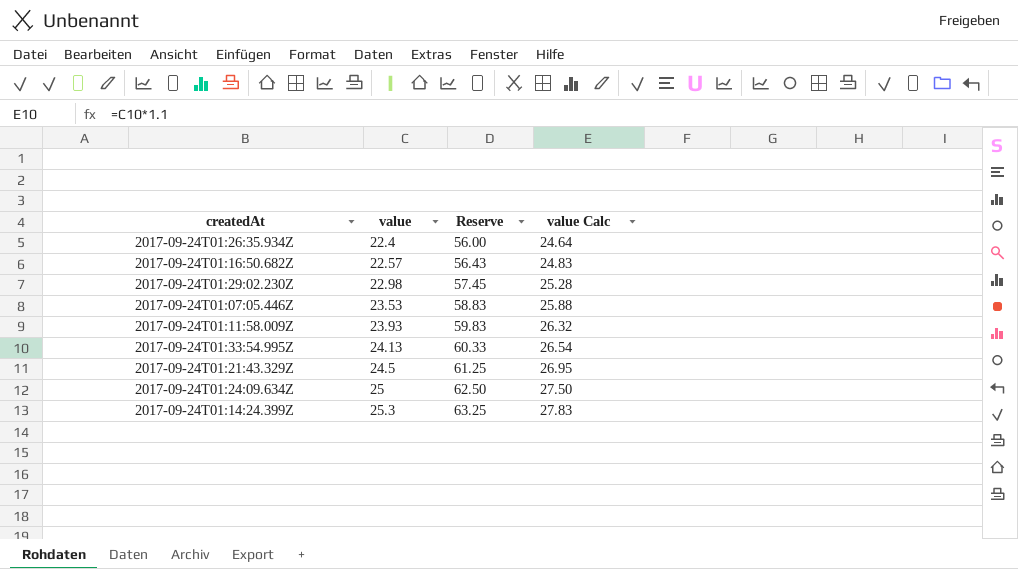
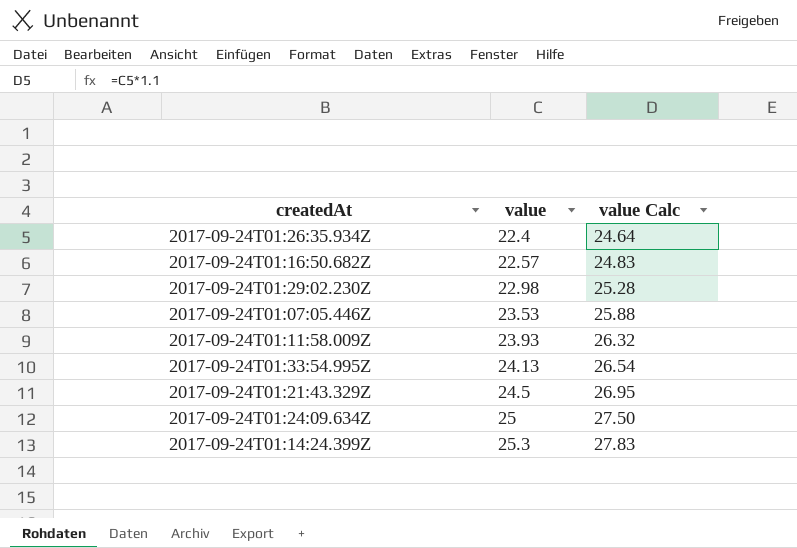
column Reserve | formula: [value] * 2.5 -> none

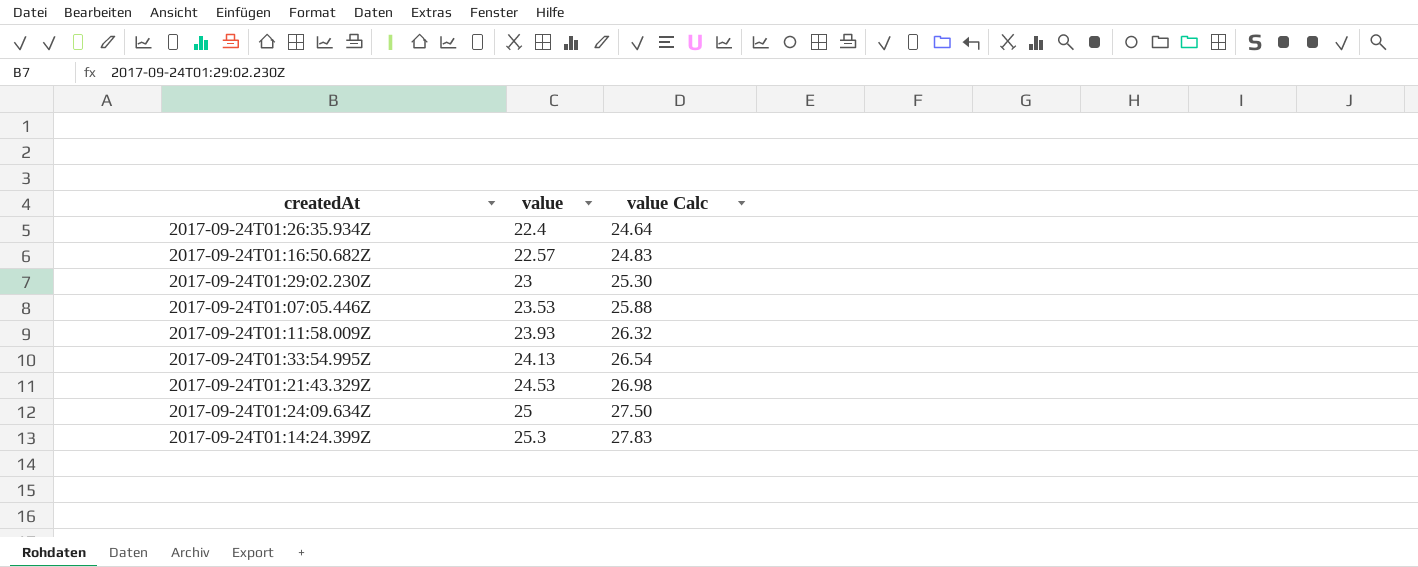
2017-09-24T01:29:02.230Z | value: 22.98 -> 23
2017-09-24T01:29:02.230Z | value Calc: 25.28 -> 25.30
2017-09-24T01:21:43.329Z | value: 24.5 -> 24.53
2017-09-24T01:21:43.329Z | value Calc: 26.95 -> 26.98

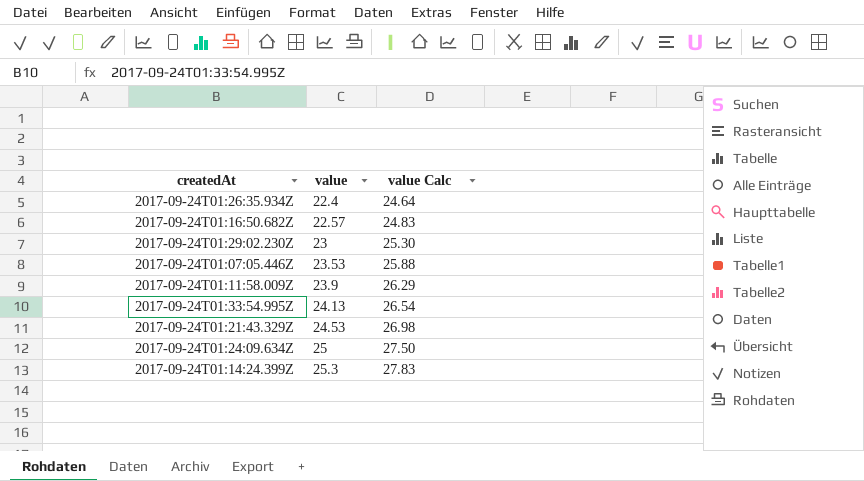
2017-09-24T01:11:58.009Z | value: 23.93 -> 23.9
2017-09-24T01:11:58.009Z | value Calc: 26.32 -> 26.29

